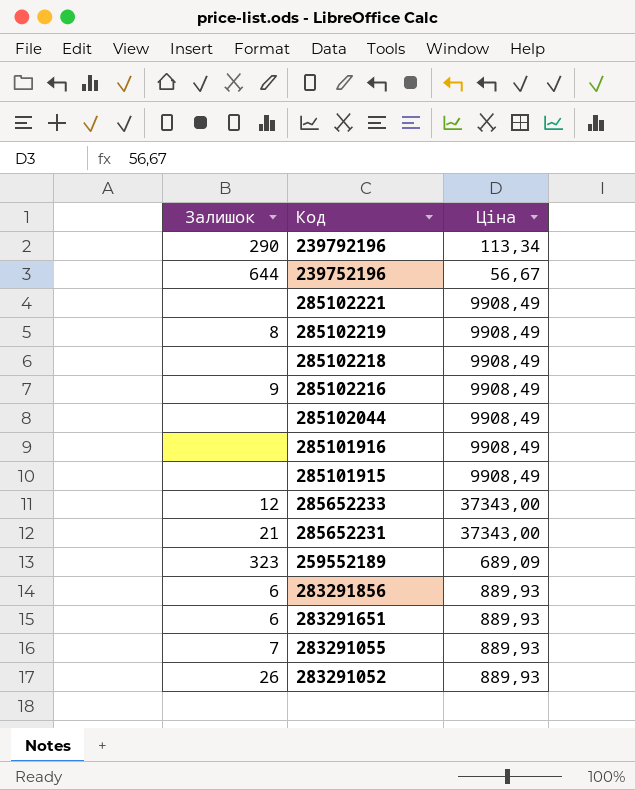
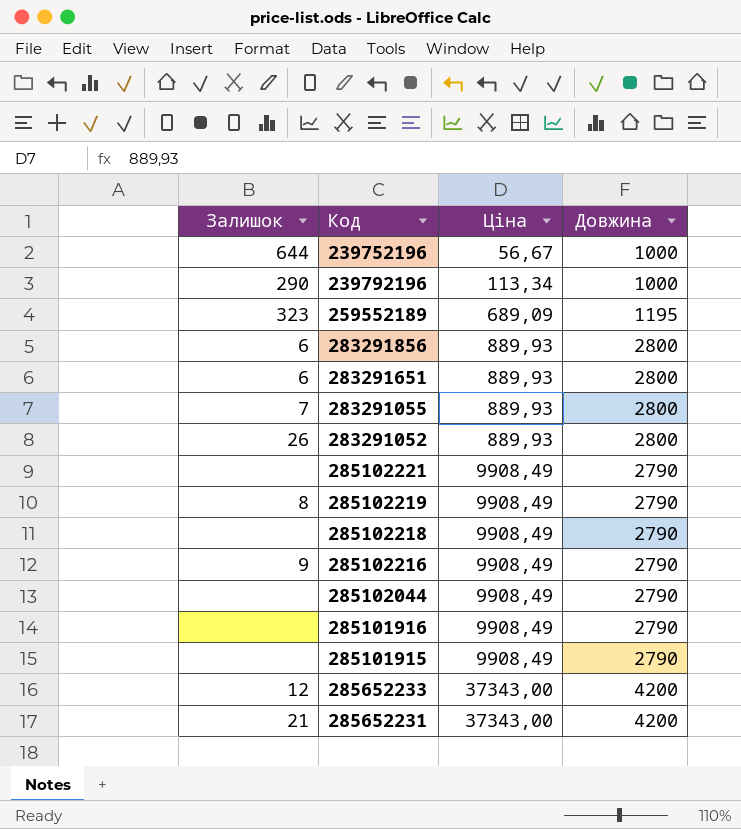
row order: none -> Ціна ascending
column Довжина | position: none -> 4

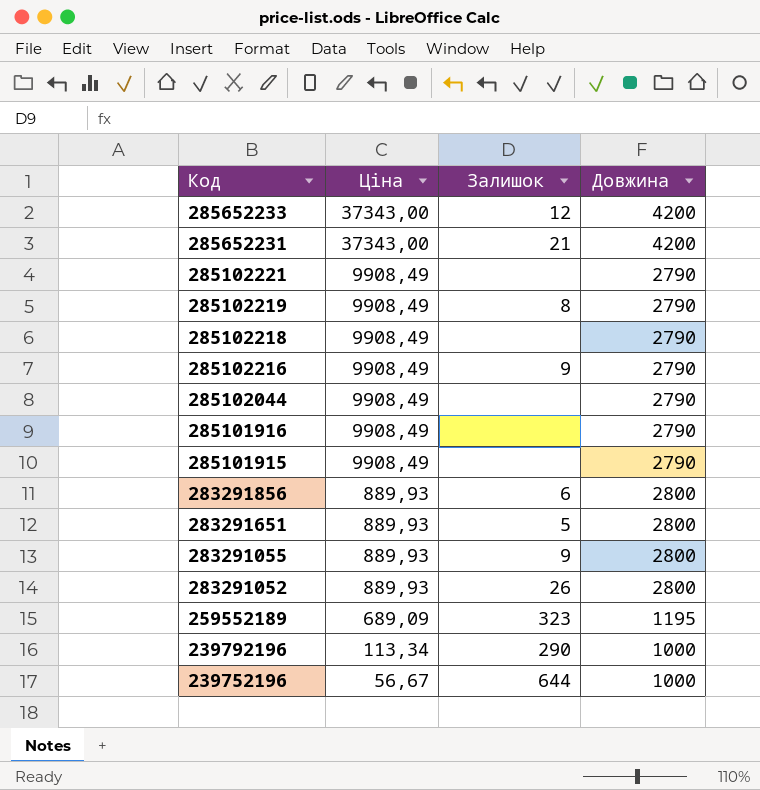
row order: Ціна ascending -> Код descending
column Залишок | position: 1 -> 3
283291651 | Залишок: 6 -> 5
283291055 | Залишок: 7 -> 9

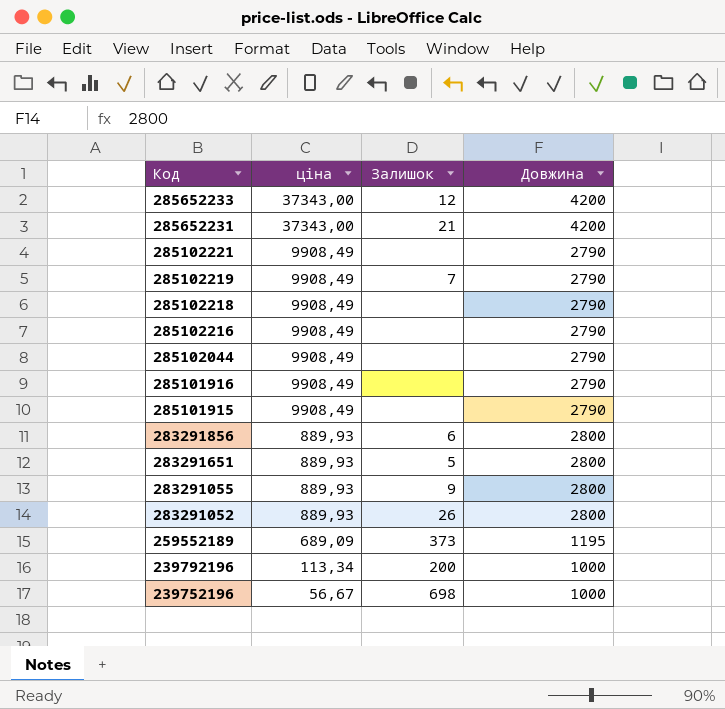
column name: Ціна -> ціна
285102219 | Залишок: 8 -> 7
285102216 | Залишок: 9 -> none
259552189 | Залишок: 323 -> 373
239792196 | Залишок: 290 -> 200
239752196 | Залишок: 644 -> 698

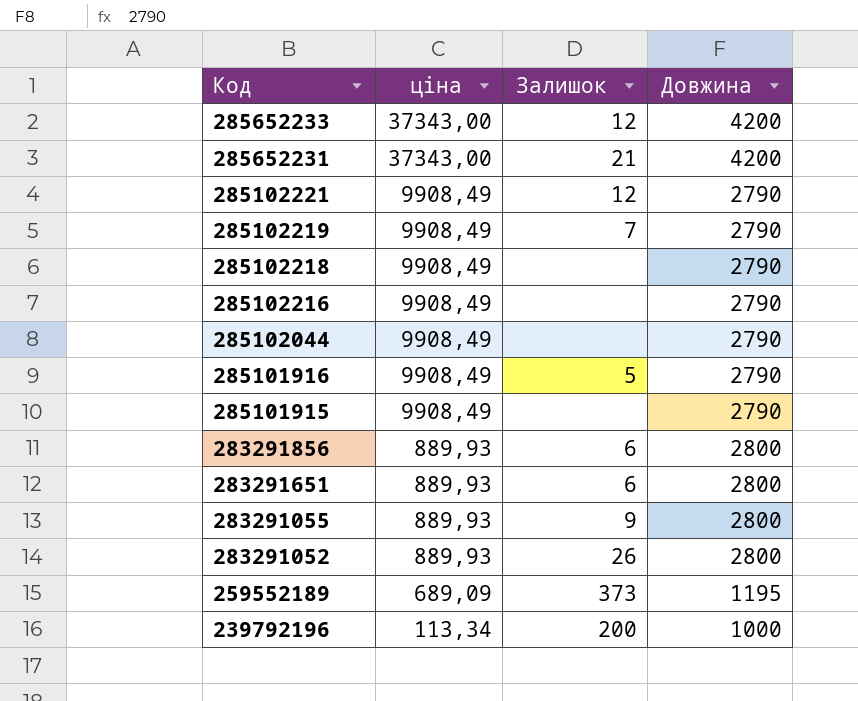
row 239752196: 56,67 | 698 | 1000 -> none
285102221 | Залишок: none -> 12
285101916 | Залишок: none -> 5
283291651 | Залишок: 5 -> 6

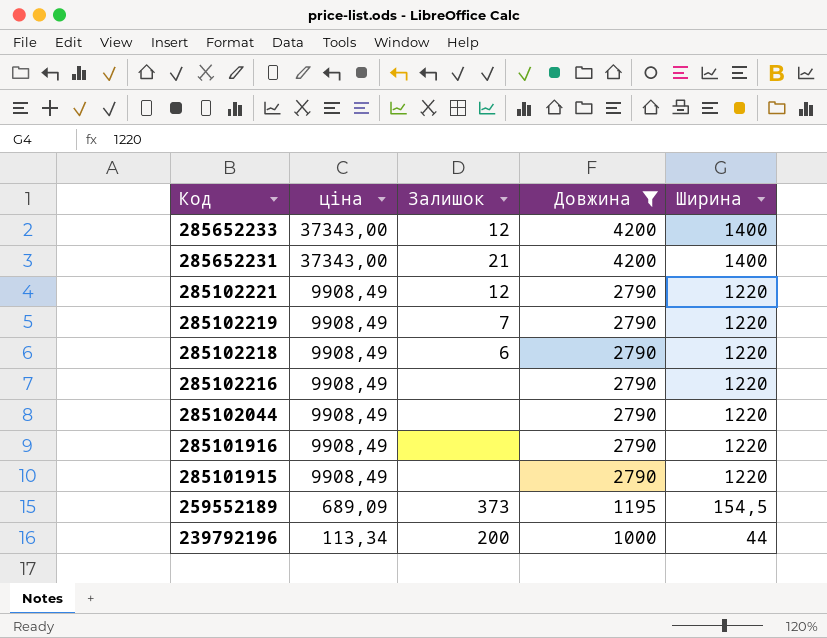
filter: none -> Довжина != 2800
column Ширина | position: none -> 5
285102218 | Залишок: none -> 6
285101916 | Залишок: 5 -> none

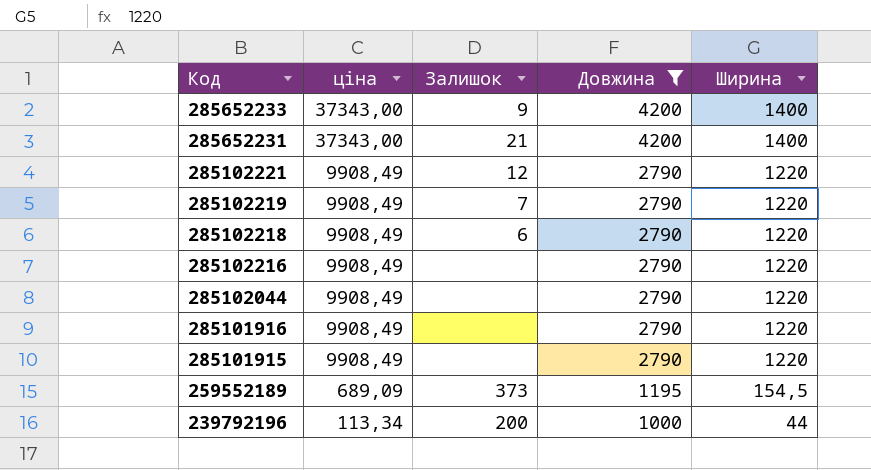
285652233 | Залишок: 12 -> 9

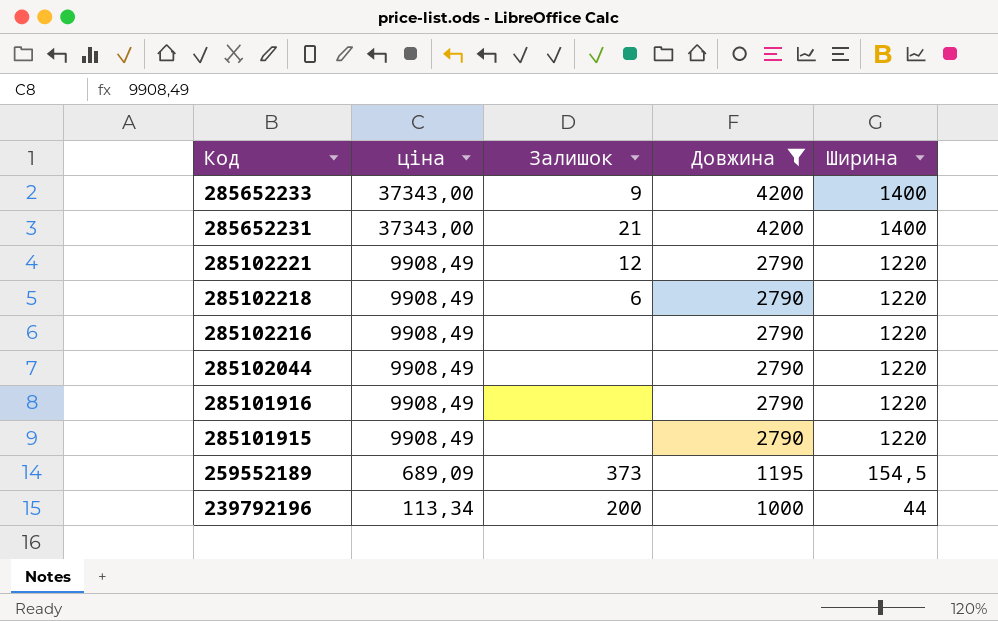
row 285102219: 9908,49 | 7 | 2790 | 1220 -> none

